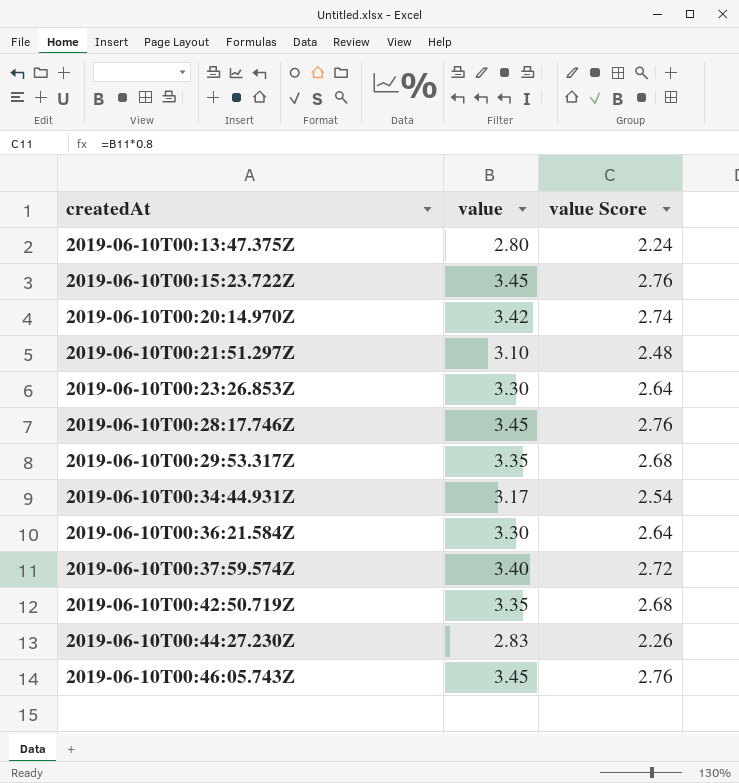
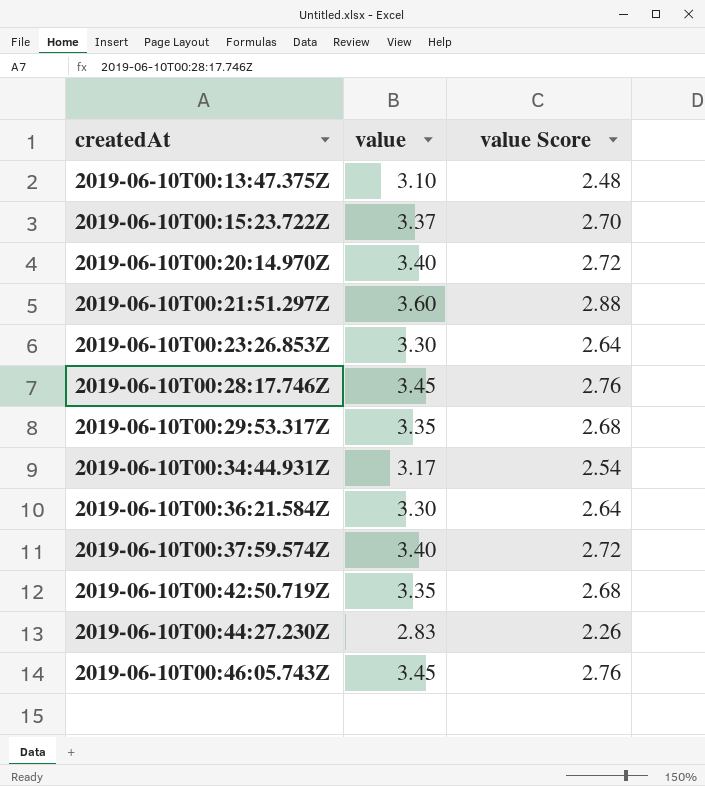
2019-06-10T00:13:47.375Z | value: 2.80 -> 3.10
2019-06-10T00:13:47.375Z | value Score: 2.24 -> 2.48
2019-06-10T00:15:23.722Z | value: 3.45 -> 3.37
2019-06-10T00:15:23.722Z | value Score: 2.76 -> 2.70
2019-06-10T00:20:14.970Z | value: 3.42 -> 3.40
2019-06-10T00:20:14.970Z | value Score: 2.74 -> 2.72
2019-06-10T00:21:51.297Z | value: 3.10 -> 3.60
2019-06-10T00:21:51.297Z | value Score: 2.48 -> 2.88

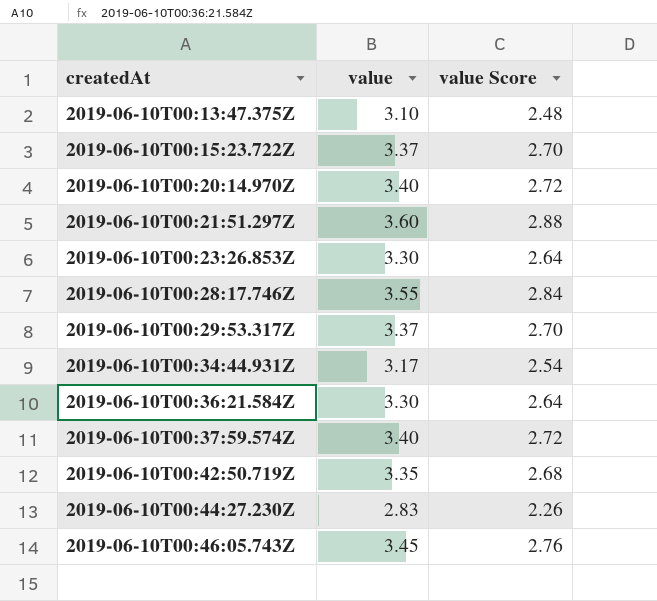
2019-06-10T00:28:17.746Z | value: 3.45 -> 3.55
2019-06-10T00:28:17.746Z | value Score: 2.76 -> 2.84
2019-06-10T00:29:53.317Z | value: 3.35 -> 3.37
2019-06-10T00:29:53.317Z | value Score: 2.68 -> 2.70

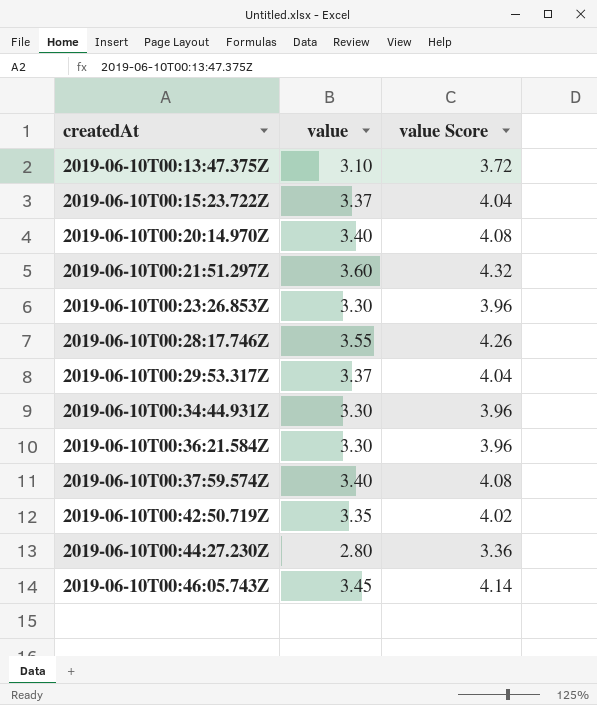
column value Score | formula: [value] * 0.8 -> [value] * 1.2
2019-06-10T00:34:44.931Z | value: 3.17 -> 3.30
2019-06-10T00:44:27.230Z | value: 2.83 -> 2.80

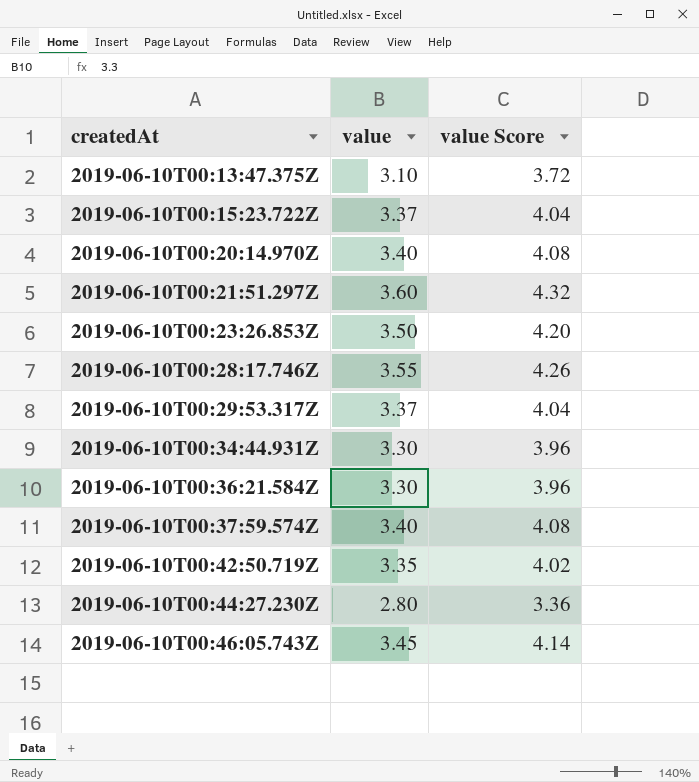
2019-06-10T00:23:26.853Z | value: 3.30 -> 3.50
2019-06-10T00:23:26.853Z | value Score: 3.96 -> 4.20

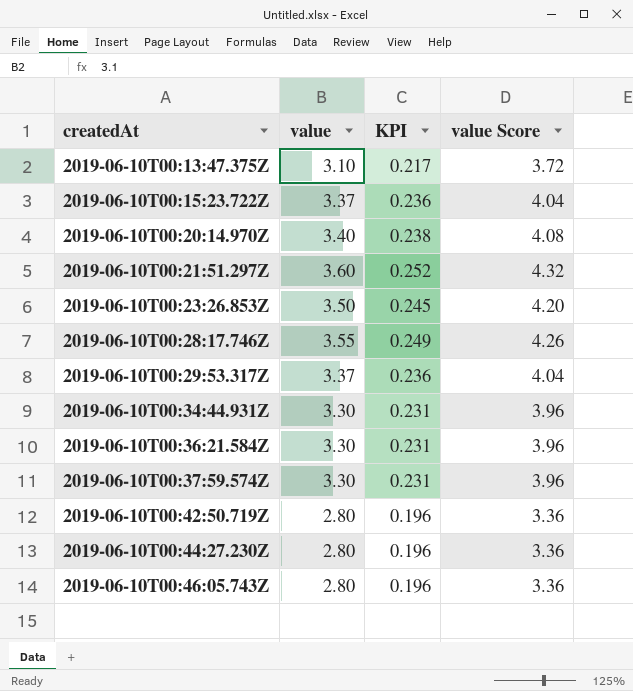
column KPI | formula: none -> [value] * 0.07
2019-06-10T00:37:59.574Z | value: 3.40 -> 3.30
2019-06-10T00:37:59.574Z | value Score: 4.08 -> 3.96
2019-06-10T00:42:50.719Z | value: 3.35 -> 2.80
2019-06-10T00:42:50.719Z | value Score: 4.02 -> 3.36
2019-06-10T00:46:05.743Z | value: 3.45 -> 2.80
2019-06-10T00:46:05.743Z | value Score: 4.14 -> 3.36

